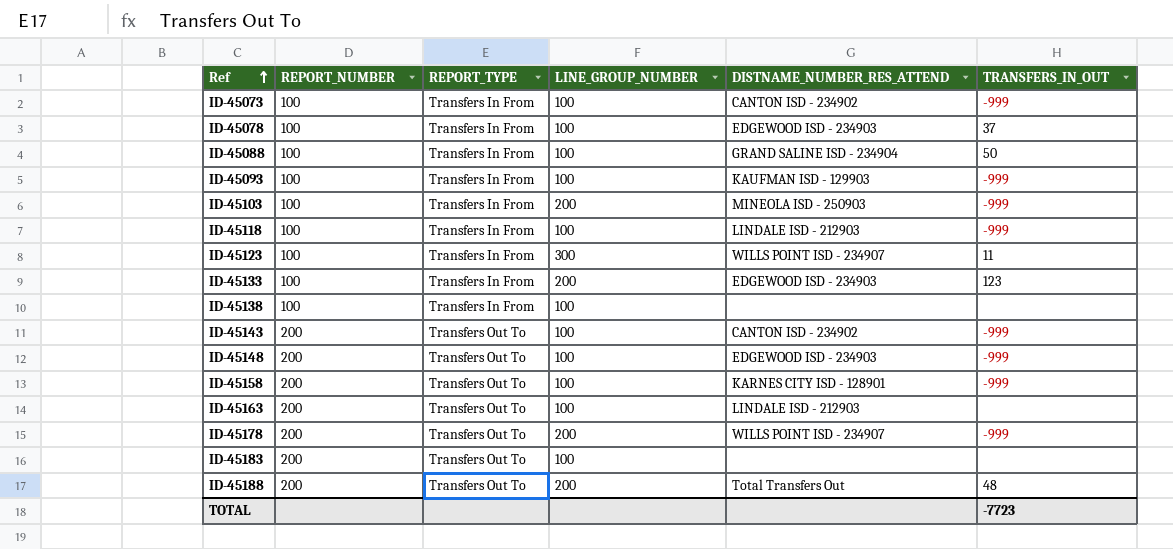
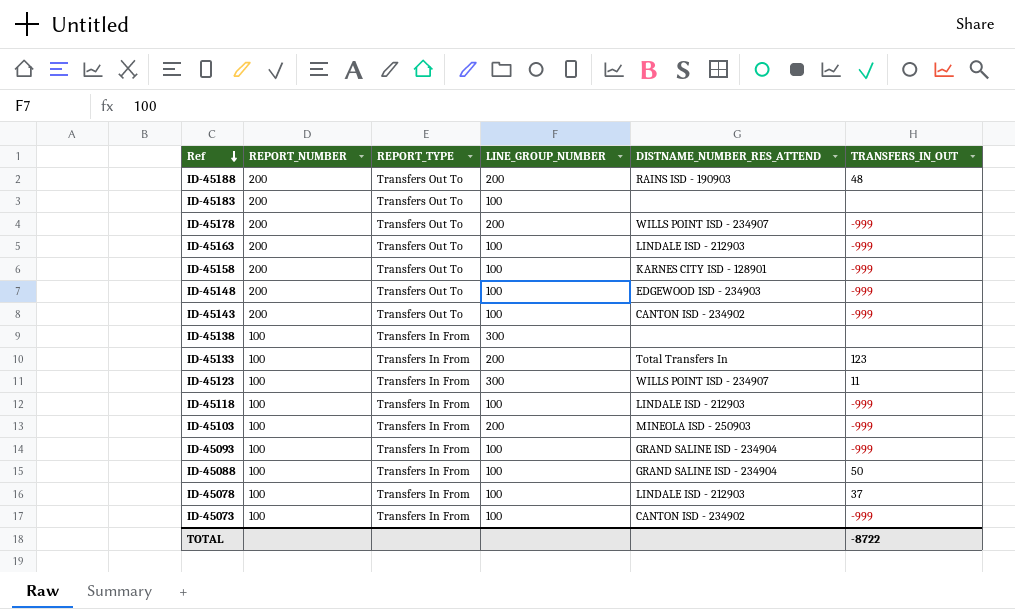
row order: Ref ascending -> Ref descending
ID-45188 | DISTNAME_NUMBER_RES_ATTEND: Total Transfers Out -> RAINS ISD - 190903
ID-45163 | TRANSFERS_IN_OUT: none -> -999
ID-45138 | LINE_GROUP_NUMBER: 100 -> 300
ID-45133 | DISTNAME_NUMBER_RES_ATTEND: EDGEWOOD ISD - 234903 -> Total Transfers In
ID-45093 | DISTNAME_NUMBER_RES_ATTEND: KAUFMAN ISD - 129903 -> GRAND SALINE ISD - 234904
ID-45078 | DISTNAME_NUMBER_RES_ATTEND: EDGEWOOD ISD - 234903 -> LINDALE ISD - 212903
TOTAL | TRANSFERS_IN_OUT: -7723 -> -8722

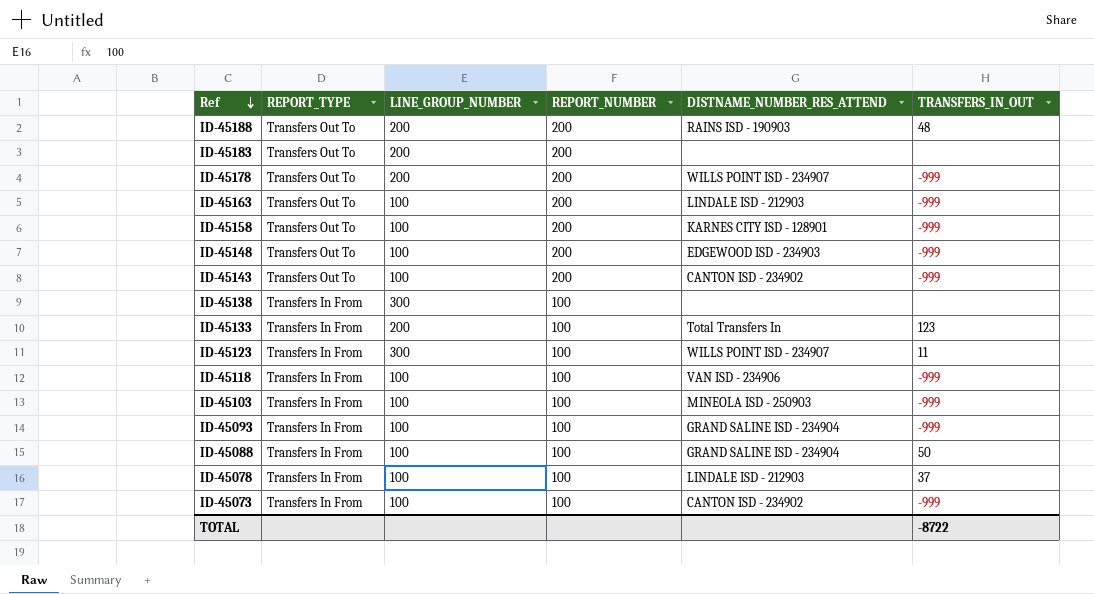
column REPORT_NUMBER | position: 2 -> 4
ID-45183 | LINE_GROUP_NUMBER: 100 -> 200
ID-45118 | DISTNAME_NUMBER_RES_ATTEND: LINDALE ISD - 212903 -> VAN ISD - 234906
ID-45103 | LINE_GROUP_NUMBER: 200 -> 100

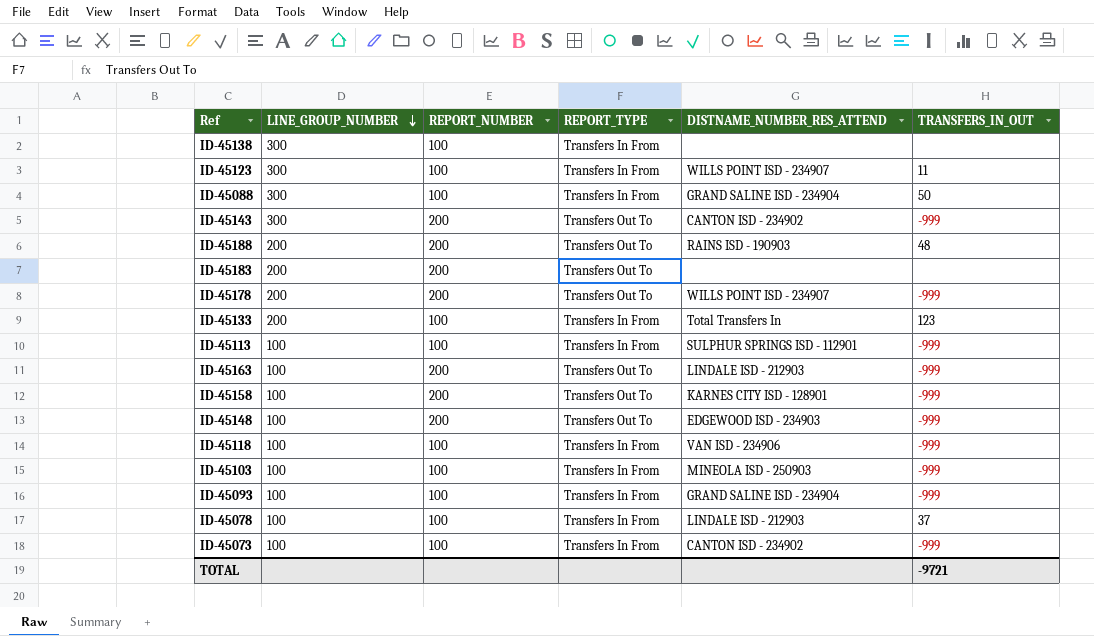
row order: Ref descending -> LINE_GROUP_NUMBER descending
column REPORT_TYPE | position: 2 -> 4
ID-45088 | LINE_GROUP_NUMBER: 100 -> 300
ID-45143 | LINE_GROUP_NUMBER: 100 -> 300
row ID-45113: none -> 100 | 100 | Transfers In From | SULPHUR SPRINGS ISD - 112901 | -999
TOTAL | TRANSFERS_IN_OUT: -8722 -> -9721

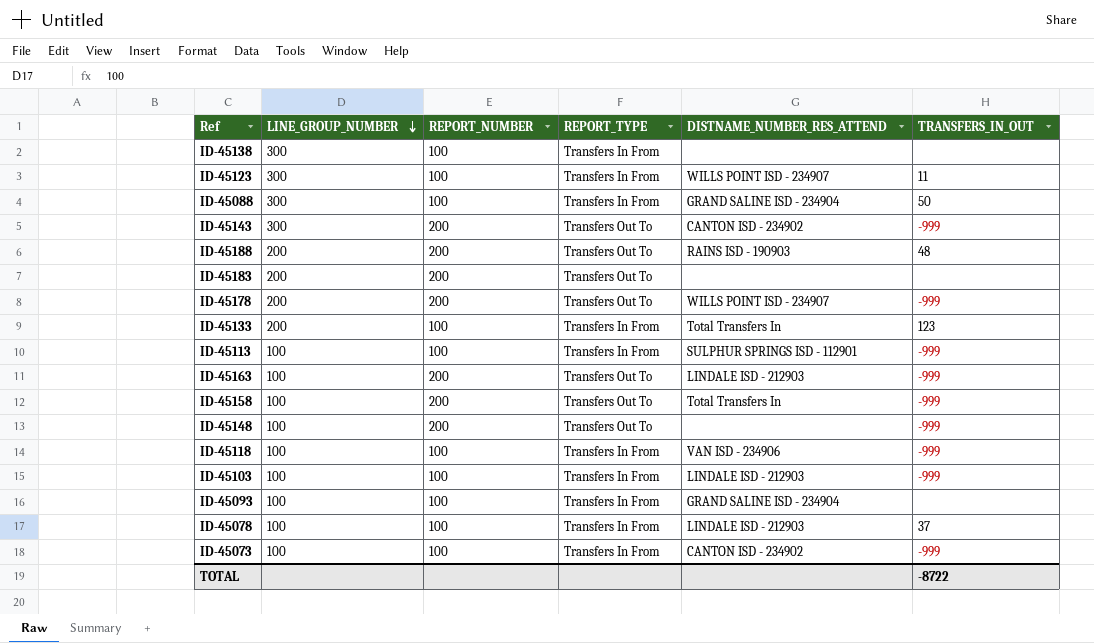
ID-45158 | DISTNAME_NUMBER_RES_ATTEND: KARNES CITY ISD - 128901 -> Total Transfers In
ID-45148 | DISTNAME_NUMBER_RES_ATTEND: EDGEWOOD ISD - 234903 -> none
ID-45103 | DISTNAME_NUMBER_RES_ATTEND: MINEOLA ISD - 250903 -> LINDALE ISD - 212903
ID-45093 | TRANSFERS_IN_OUT: -999 -> none
TOTAL | TRANSFERS_IN_OUT: -9721 -> -8722

